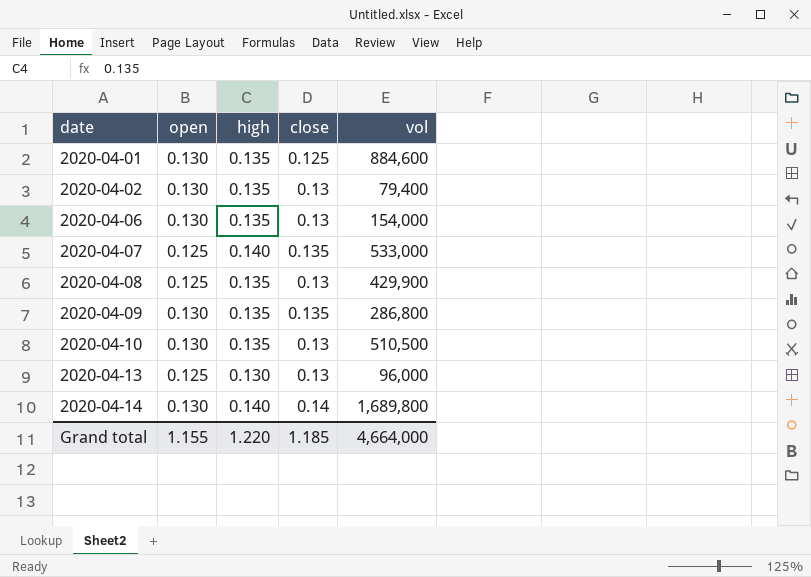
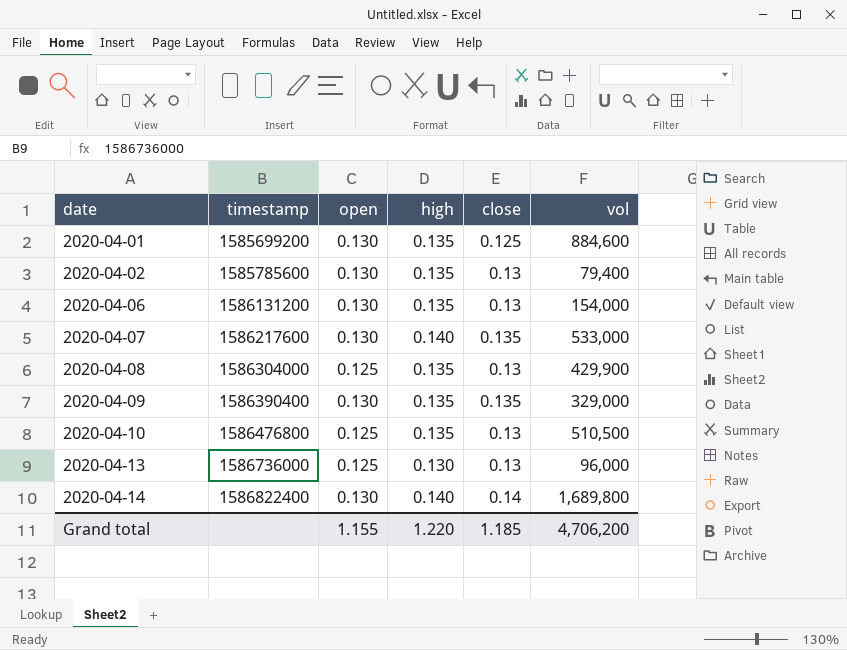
column timestamp | position: none -> 2
2020-04-07 | open: 0.125 -> 0.130
2020-04-09 | vol: 286,800 -> 329,000
2020-04-10 | open: 0.130 -> 0.125
Grand total | vol: 4,664,000 -> 4,706,200

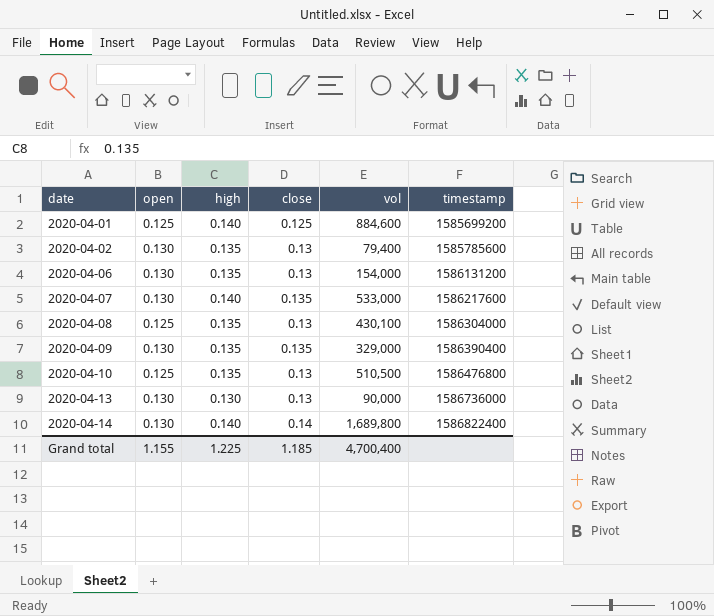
column timestamp | position: 2 -> 6
2020-04-01 | open: 0.130 -> 0.125
2020-04-01 | high: 0.135 -> 0.140
2020-04-08 | vol: 429,900 -> 430,100
2020-04-13 | open: 0.125 -> 0.130
2020-04-13 | vol: 96,000 -> 90,000
Grand total | high: 1.220 -> 1.225
Grand total | vol: 4,706,200 -> 4,700,400

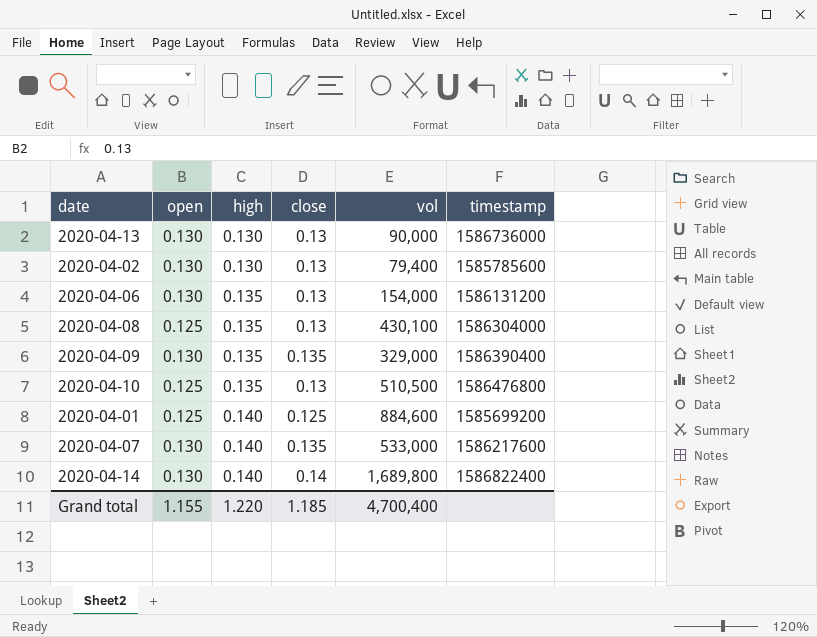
row order: date ascending -> high ascending
2020-04-02 | high: 0.135 -> 0.130
Grand total | high: 1.225 -> 1.220

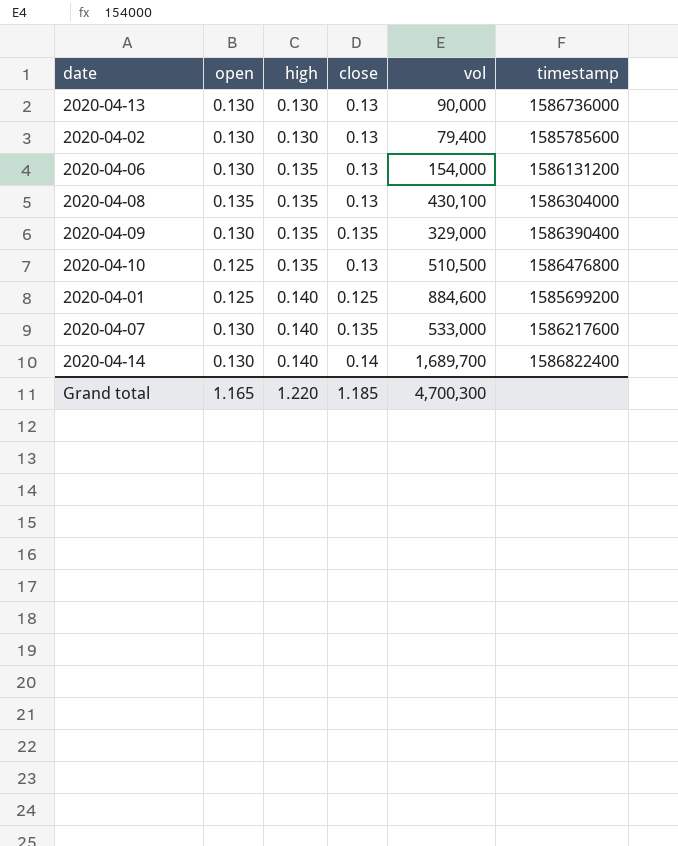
2020-04-08 | open: 0.125 -> 0.135
2020-04-14 | vol: 1,689,800 -> 1,689,700
Grand total | open: 1.155 -> 1.165
Grand total | vol: 4,700,400 -> 4,700,300

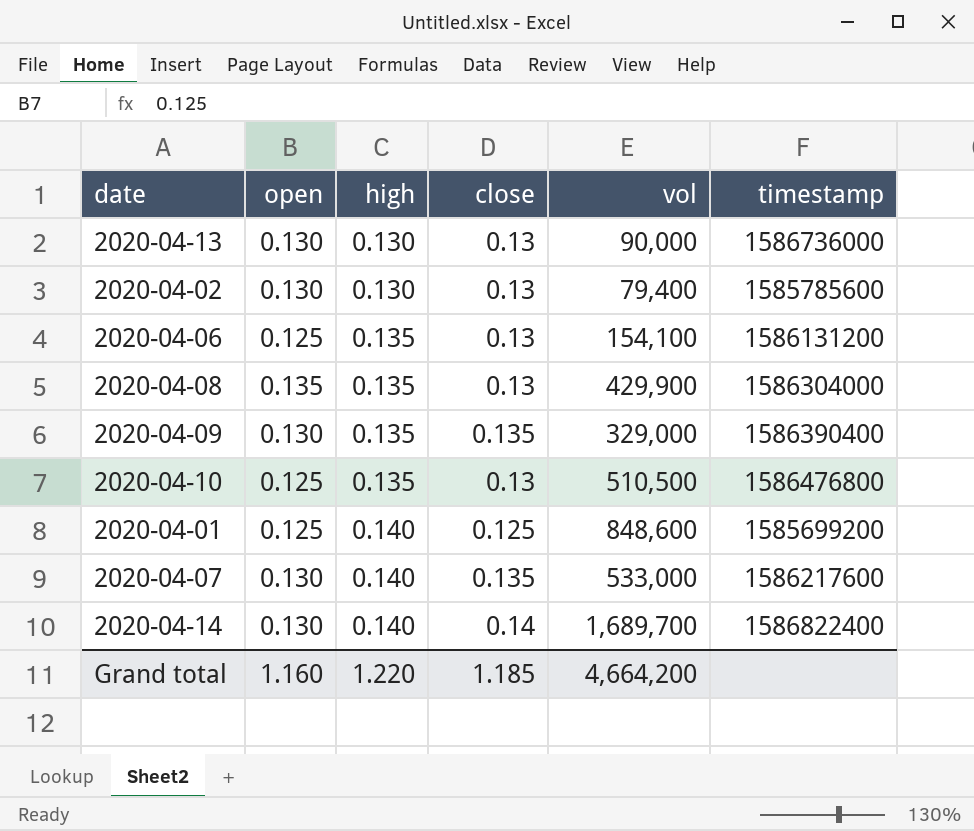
2020-04-06 | open: 0.130 -> 0.125
2020-04-06 | vol: 154,000 -> 154,100
2020-04-08 | vol: 430,100 -> 429,900
2020-04-01 | vol: 884,600 -> 848,600
Grand total | open: 1.165 -> 1.160
Grand total | vol: 4,700,300 -> 4,664,200

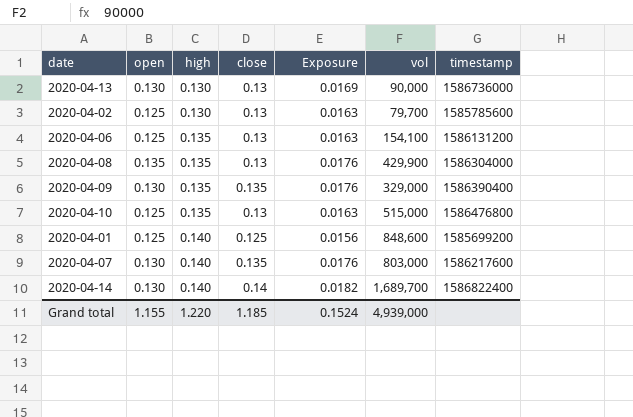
column Exposure | formula: none -> [open] * [close]
2020-04-02 | open: 0.130 -> 0.125
2020-04-02 | vol: 79,400 -> 79,700
2020-04-10 | vol: 510,500 -> 515,000
2020-04-07 | vol: 533,000 -> 803,000
Grand total | open: 1.160 -> 1.155
Grand total | vol: 4,664,200 -> 4,939,000

